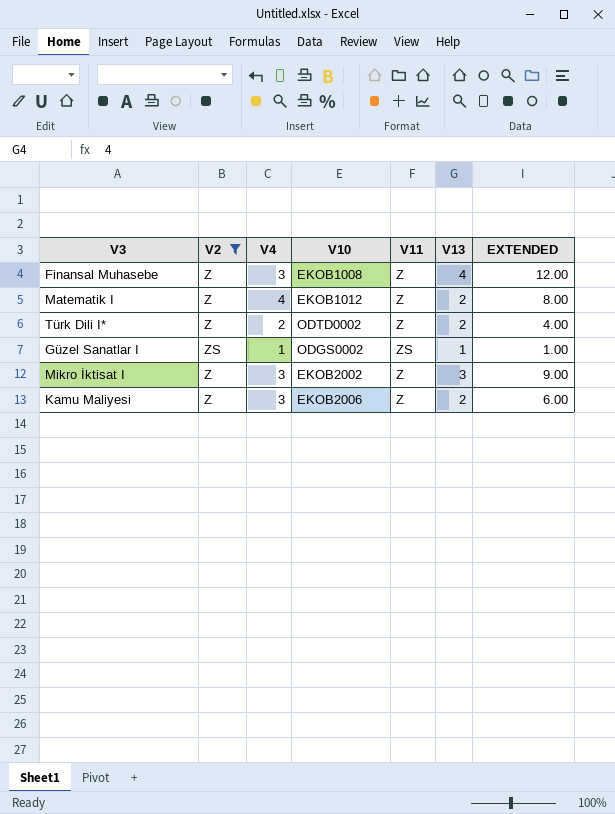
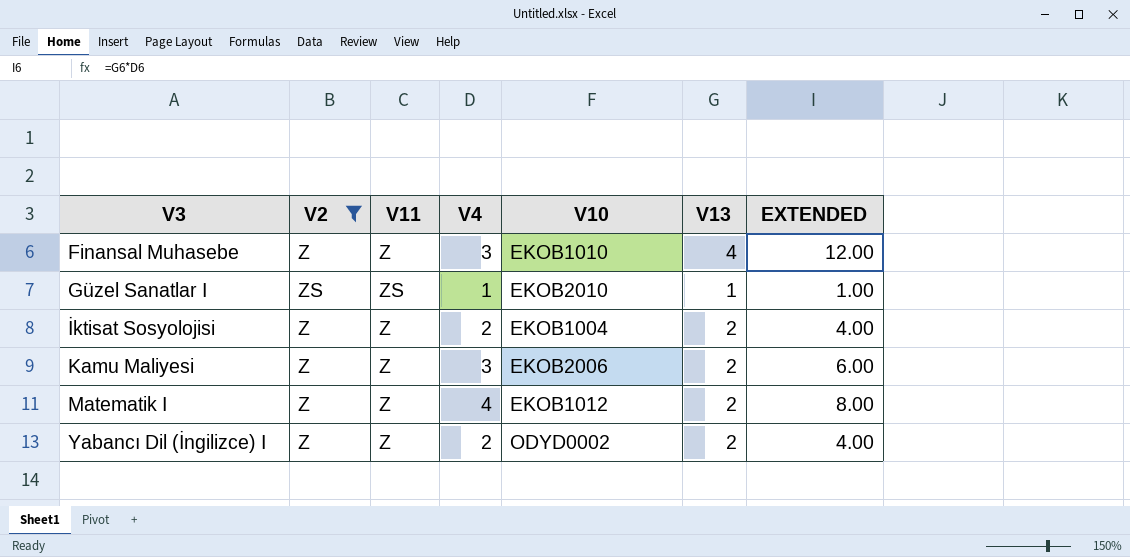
row order: none -> V3 ascending
column V11 | position: 5 -> 3
row Türk Dili I*: Z | 2 | ODTD0002 | Z | 2 | 4.00 -> none
row Mikro İktisat I: Z | 3 | EKOB2002 | Z | 3 | 9.00 -> none
Finansal Muhasebe | V10: EKOB1008 -> EKOB1010
Güzel Sanatlar I | V10: ODGS0002 -> EKOB2010
row İktisat Sosyolojisi: none -> Z | Z | 2 | EKOB1004 | 2 | 4.00
row Yabancı Dil (İngilizce) I: none -> Z | Z | 2 | ODYD0002 | 2 | 4.00

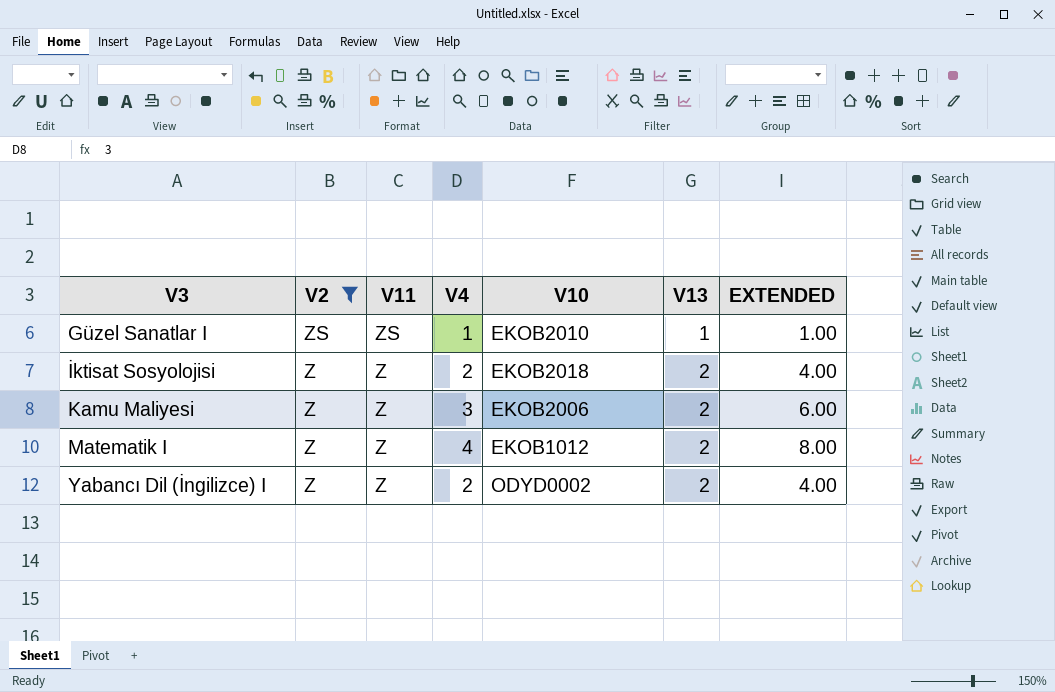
row Finansal Muhasebe: Z | Z | 3 | EKOB1010 | 4 | 12.00 -> none
İktisat Sosyolojisi | V10: EKOB1004 -> EKOB2018

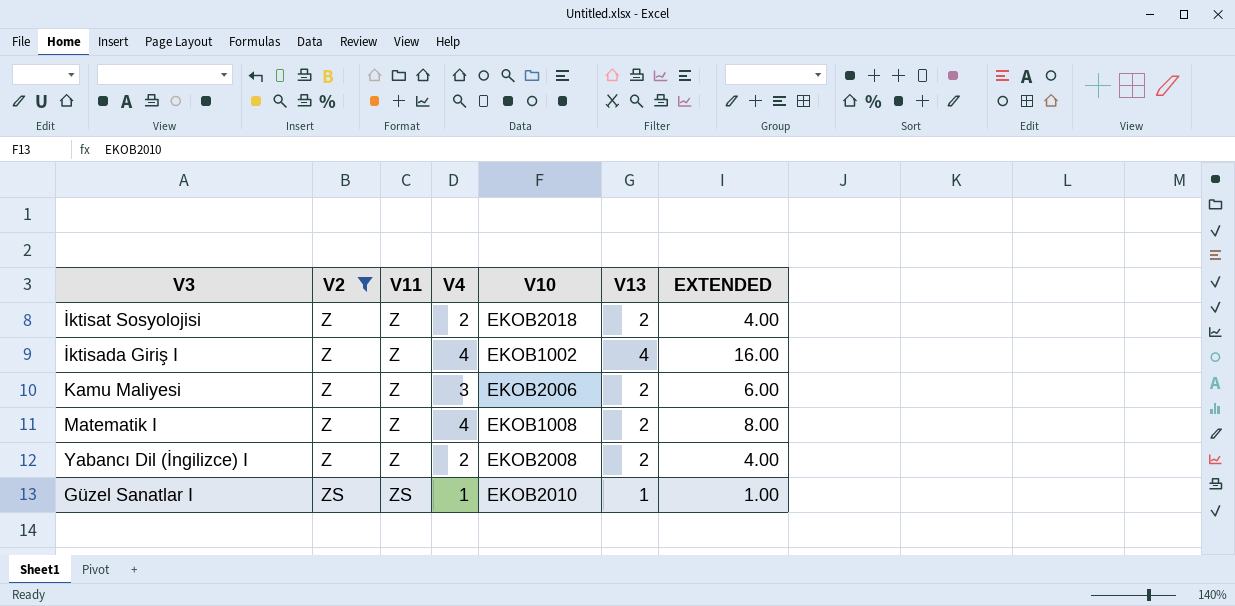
row order: V3 ascending -> V2 ascending
row İktisada Giriş I: none -> Z | Z | 4 | EKOB1002 | 4 | 16.00
Matematik I | V10: EKOB1012 -> EKOB1008
Yabancı Dil (İngilizce) I | V10: ODYD0002 -> EKOB2008

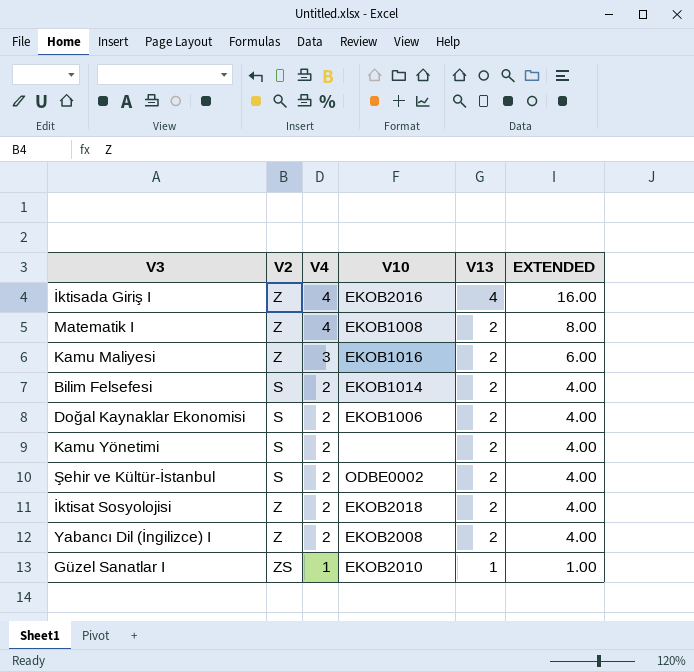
filter: V2 != S -> none
row order: V2 ascending -> V4 descending
column V11 | position: 3 -> none
İktisada Giriş I | V10: EKOB1002 -> EKOB2016
Kamu Maliyesi | V10: EKOB2006 -> EKOB1016

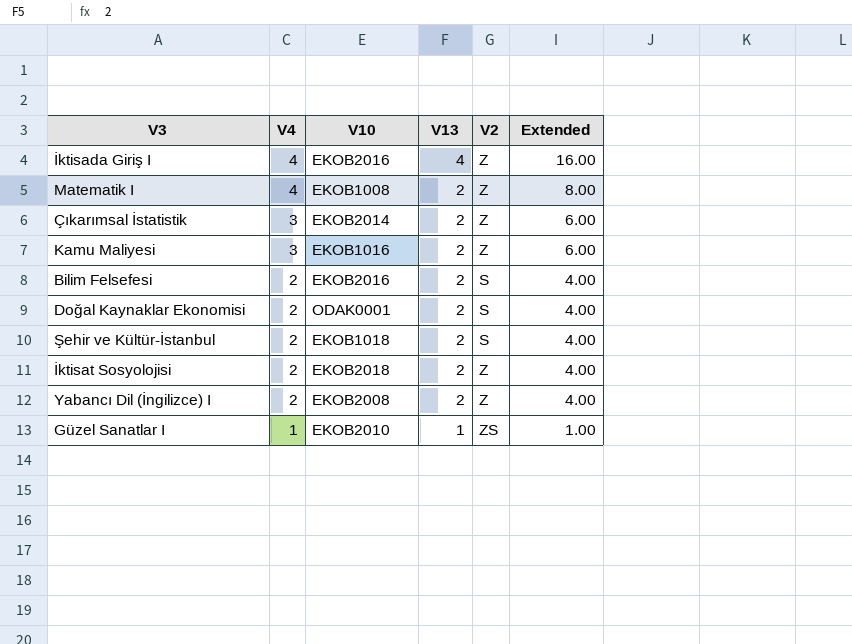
column V2 | position: 2 -> 5
column name: EXTENDED -> Extended
row Kamu Yönetimi: S | 2 | none | 2 | 4.00 -> none
row Çıkarımsal İstatistik: none -> 3 | EKOB2014 | 2 | Z | 6.00
Bilim Felsefesi | V10: EKOB1014 -> EKOB2016
Doğal Kaynaklar Ekonomisi | V10: EKOB1006 -> ODAK0001
Şehir ve Kültür-İstanbul | V10: ODBE0002 -> EKOB1018

